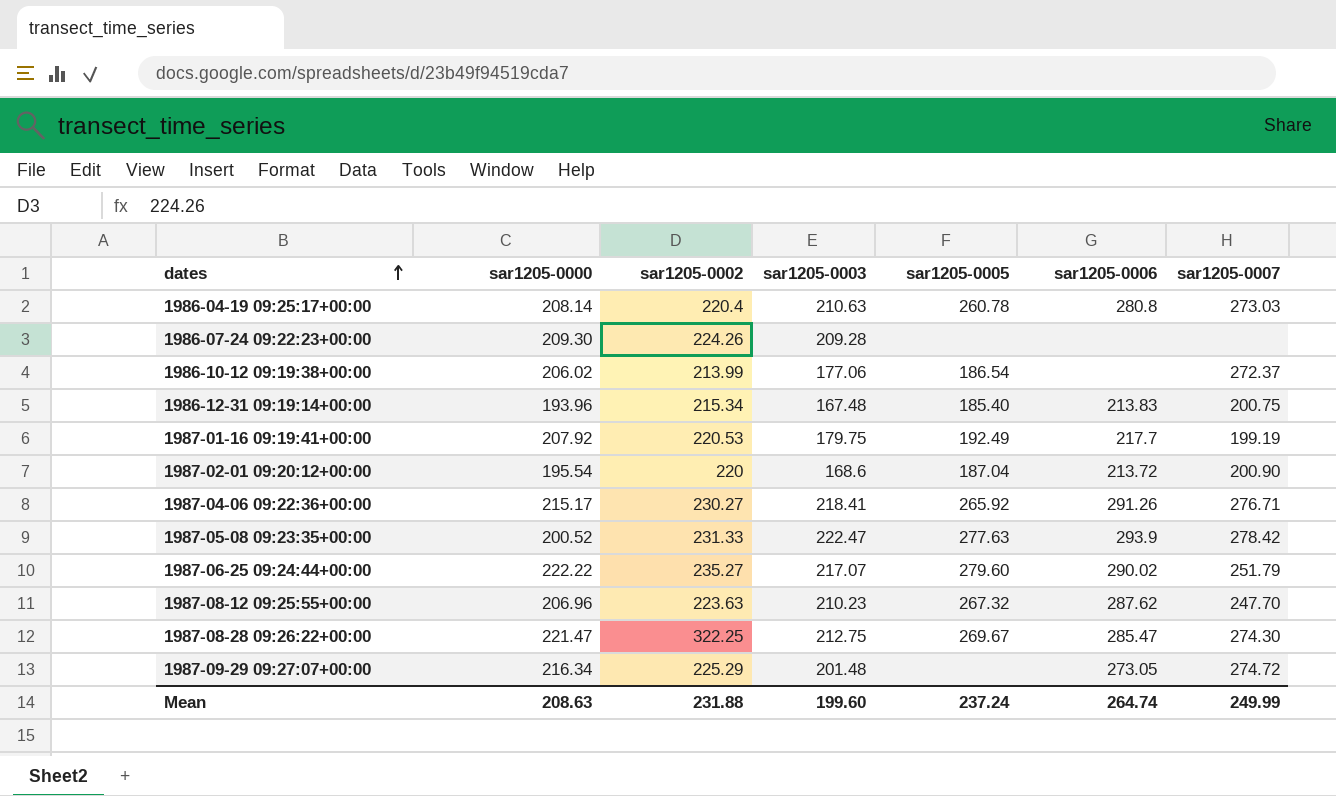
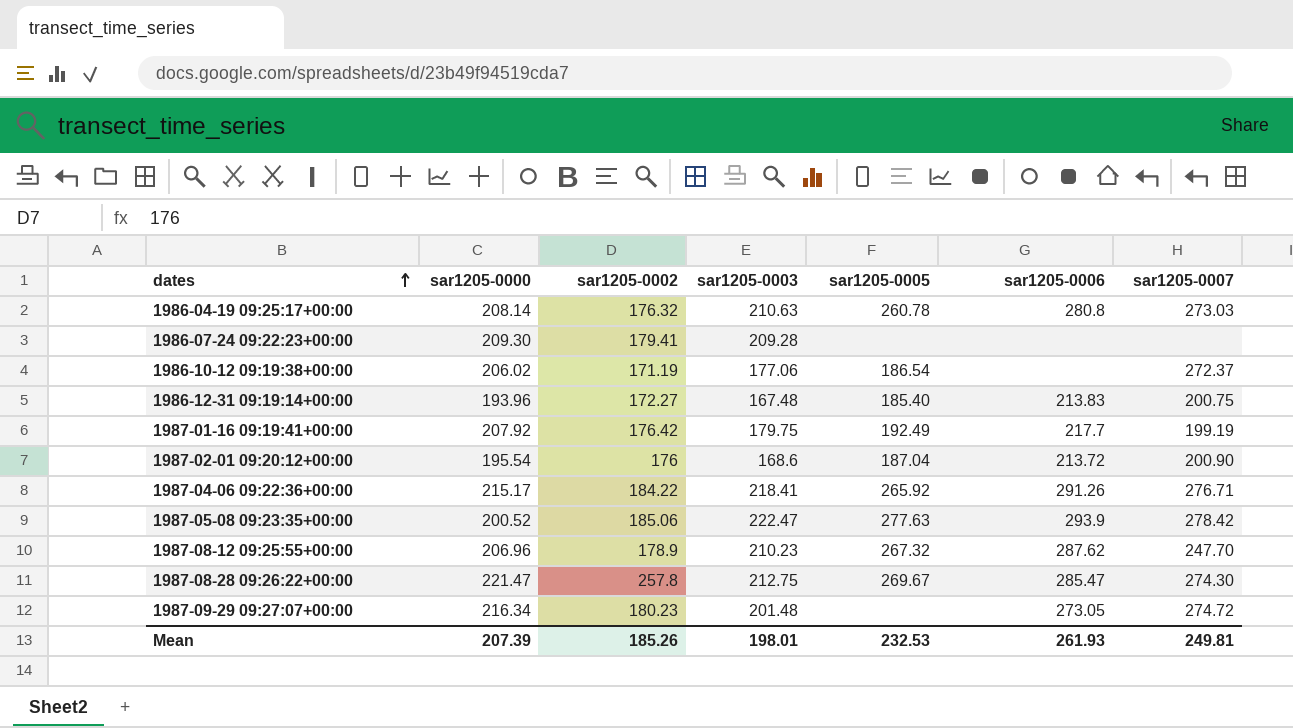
row 1987-06-25 09:24:44+00:00: 222.22 | 235.27 | 217.07 | 279.60 | 290.02 | 251.79 -> none
1986-04-19 09:25:17+00:00 | sar1205-0002: 220.4 -> 176.32
1986-07-24 09:22:23+00:00 | sar1205-0002: 224.26 -> 179.41
1986-10-12 09:19:38+00:00 | sar1205-0002: 213.99 -> 171.19
1986-12-31 09:19:14+00:00 | sar1205-0002: 215.34 -> 172.27
1987-01-16 09:19:41+00:00 | sar1205-0002: 220.53 -> 176.42
1987-02-01 09:20:12+00:00 | sar1205-0002: 220 -> 176
1987-04-06 09:22:36+00:00 | sar1205-0002: 230.27 -> 184.22
1987-05-08 09:23:35+00:00 | sar1205-0002: 231.33 -> 185.06
1987-08-12 09:25:55+00:00 | sar1205-0002: 223.63 -> 178.9
1987-08-28 09:26:22+00:00 | sar1205-0002: 322.25 -> 257.8
1987-09-29 09:27:07+00:00 | sar1205-0002: 225.29 -> 180.23
Mean | sar1205-0000: 208.63 -> 207.39
Mean | sar1205-0002: 231.88 -> 185.26
Mean | sar1205-0003: 199.60 -> 198.01
Mean | sar1205-0005: 237.24 -> 232.53
Mean | sar1205-0006: 264.74 -> 261.93
Mean | sar1205-0007: 249.99 -> 249.81

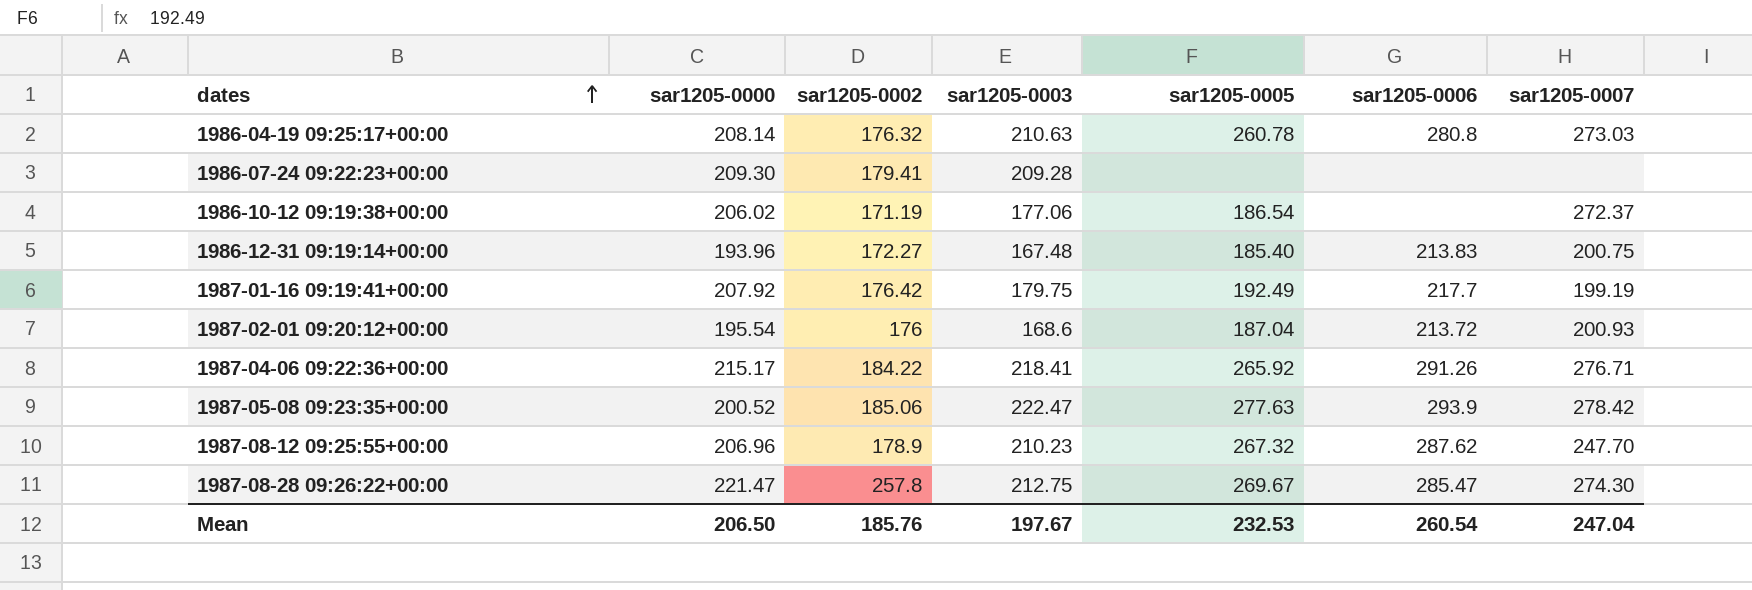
row 1987-09-29 09:27:07+00:00: 216.34 | 180.23 | 201.48 | none | 273.05 | 274.72 -> none
1987-02-01 09:20:12+00:00 | sar1205-0007: 200.90 -> 200.93
Mean | sar1205-0000: 207.39 -> 206.50
Mean | sar1205-0002: 185.26 -> 185.76
Mean | sar1205-0003: 198.01 -> 197.67
Mean | sar1205-0006: 261.93 -> 260.54
Mean | sar1205-0007: 249.81 -> 247.04

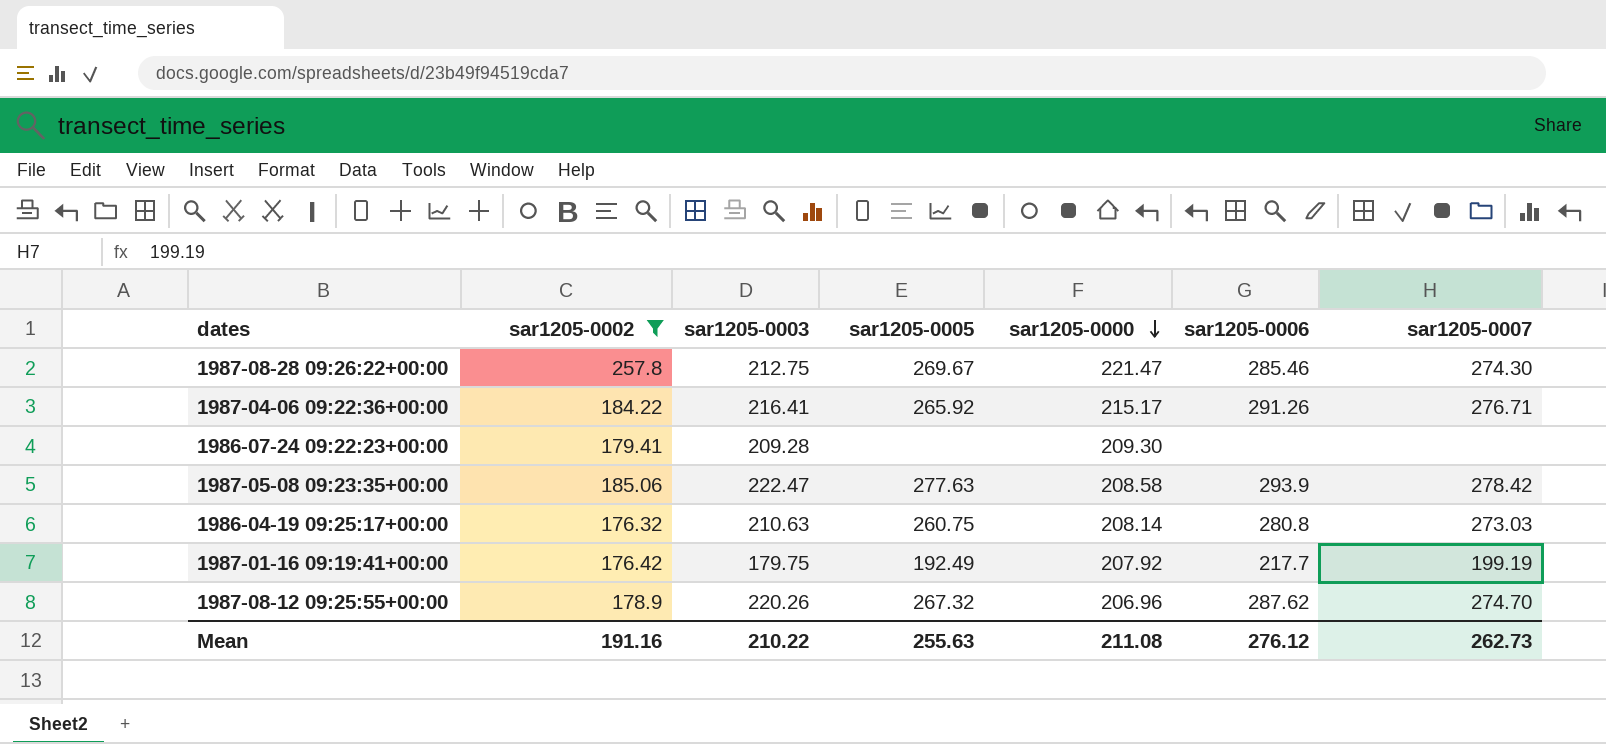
filter: none -> sar1205-0002 >= 176.32
row order: dates ascending -> sar1205-0000 descending
column sar1205-0000 | position: 2 -> 5
1987-08-28 09:26:22+00:00 | sar1205-0006: 285.47 -> 285.46
1987-04-06 09:22:36+00:00 | sar1205-0003: 218.41 -> 216.41
1987-05-08 09:23:35+00:00 | sar1205-0000: 200.52 -> 208.58
1986-04-19 09:25:17+00:00 | sar1205-0005: 260.78 -> 260.75
1987-08-12 09:25:55+00:00 | sar1205-0003: 210.23 -> 220.26
1987-08-12 09:25:55+00:00 | sar1205-0007: 247.70 -> 274.70
Mean | sar1205-0002: 185.76 -> 191.16
Mean | sar1205-0003: 197.67 -> 210.22
Mean | sar1205-0005: 232.53 -> 255.63
Mean | sar1205-0000: 206.50 -> 211.08
Mean | sar1205-0006: 260.54 -> 276.12
Mean | sar1205-0007: 247.04 -> 262.73

